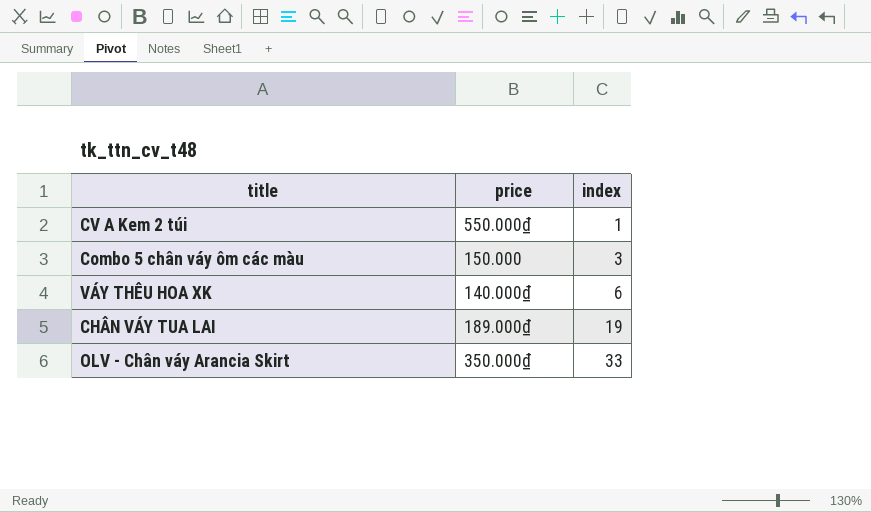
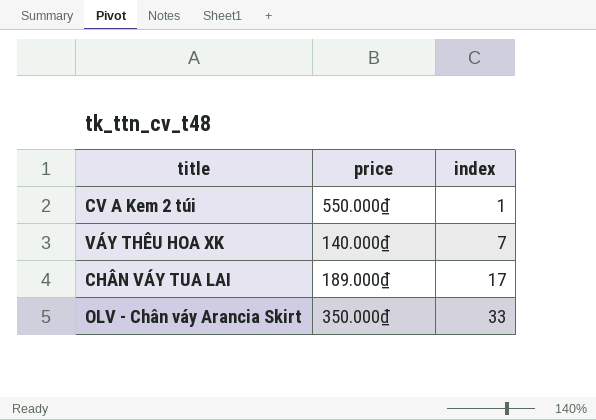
row Combo 5 chân váy ôm các màu: 150.000 | 3 -> none
VÁY THÊU HOA XK | index: 6 -> 7
CHÂN VÁY TUA LAI | index: 19 -> 17

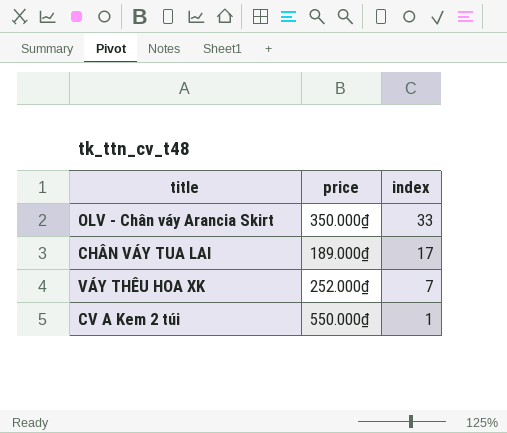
row order: index ascending -> index descending
VÁY THÊU HOA XK | price: 140.000₫ -> 252.000₫

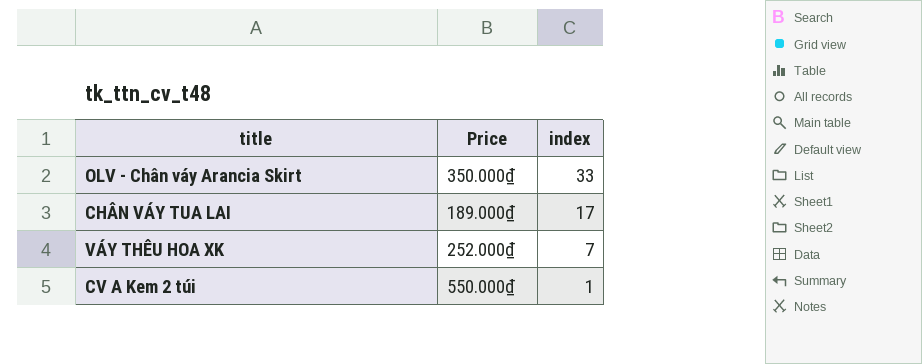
column name: price -> Price

